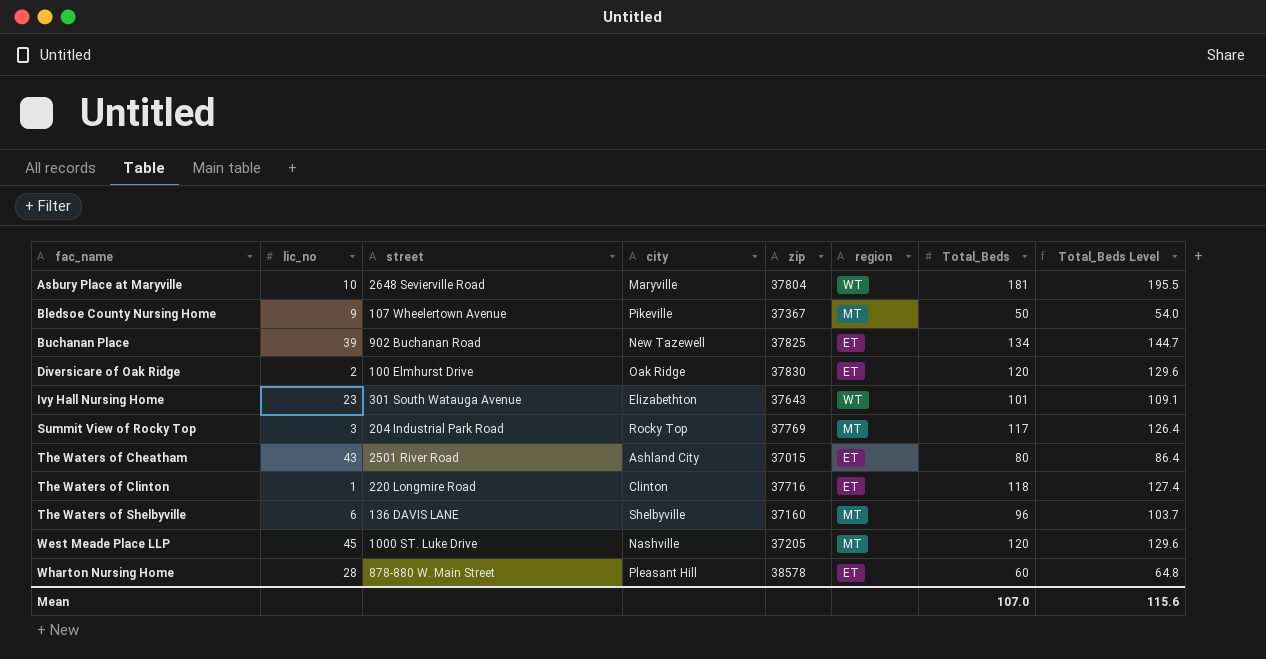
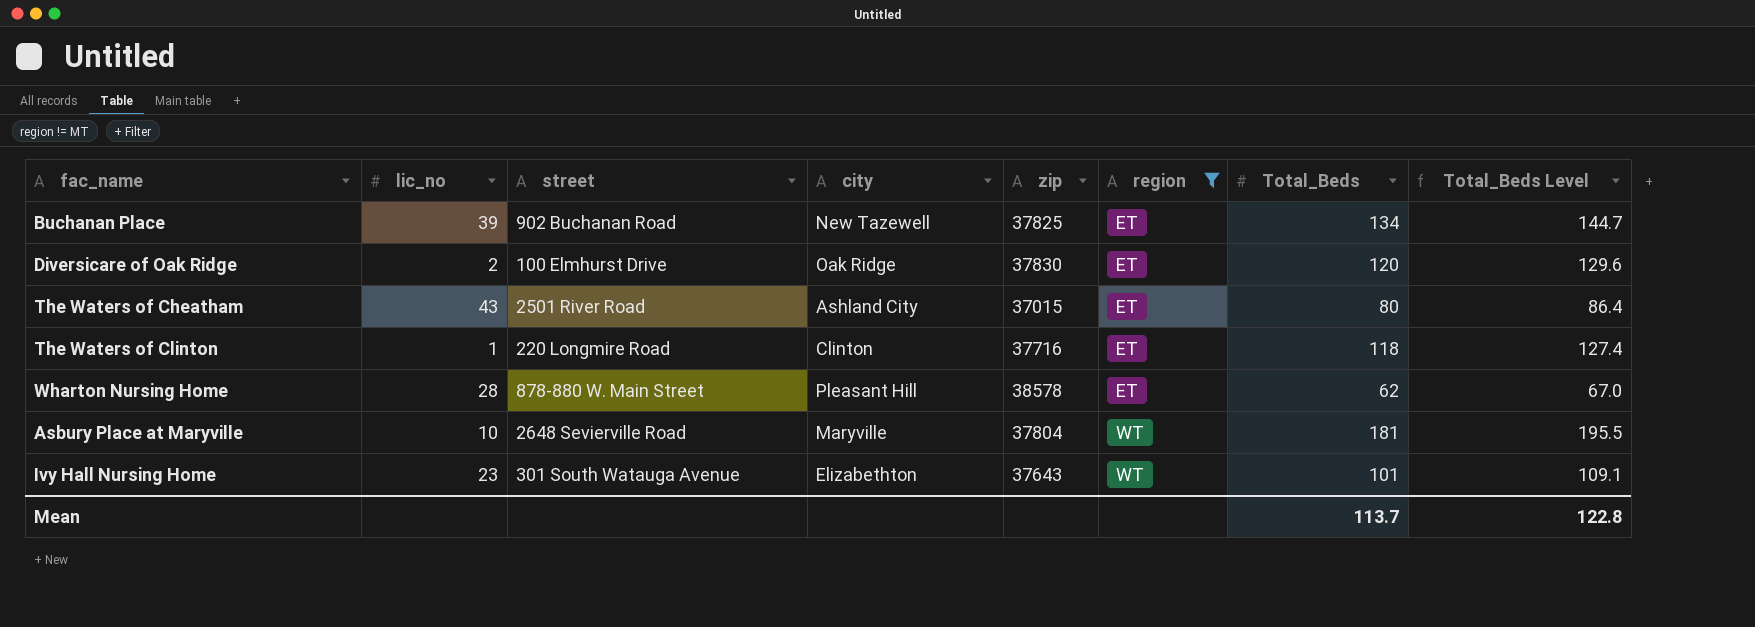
filter: none -> region != MT
row order: fac_name ascending -> region ascending
Wharton Nursing Home | Total_Beds: 60 -> 62
Wharton Nursing Home | Total_Beds Level: 64.8 -> 67.0
Mean | Total_Beds: 107.0 -> 113.7
Mean | Total_Beds Level: 115.6 -> 122.8

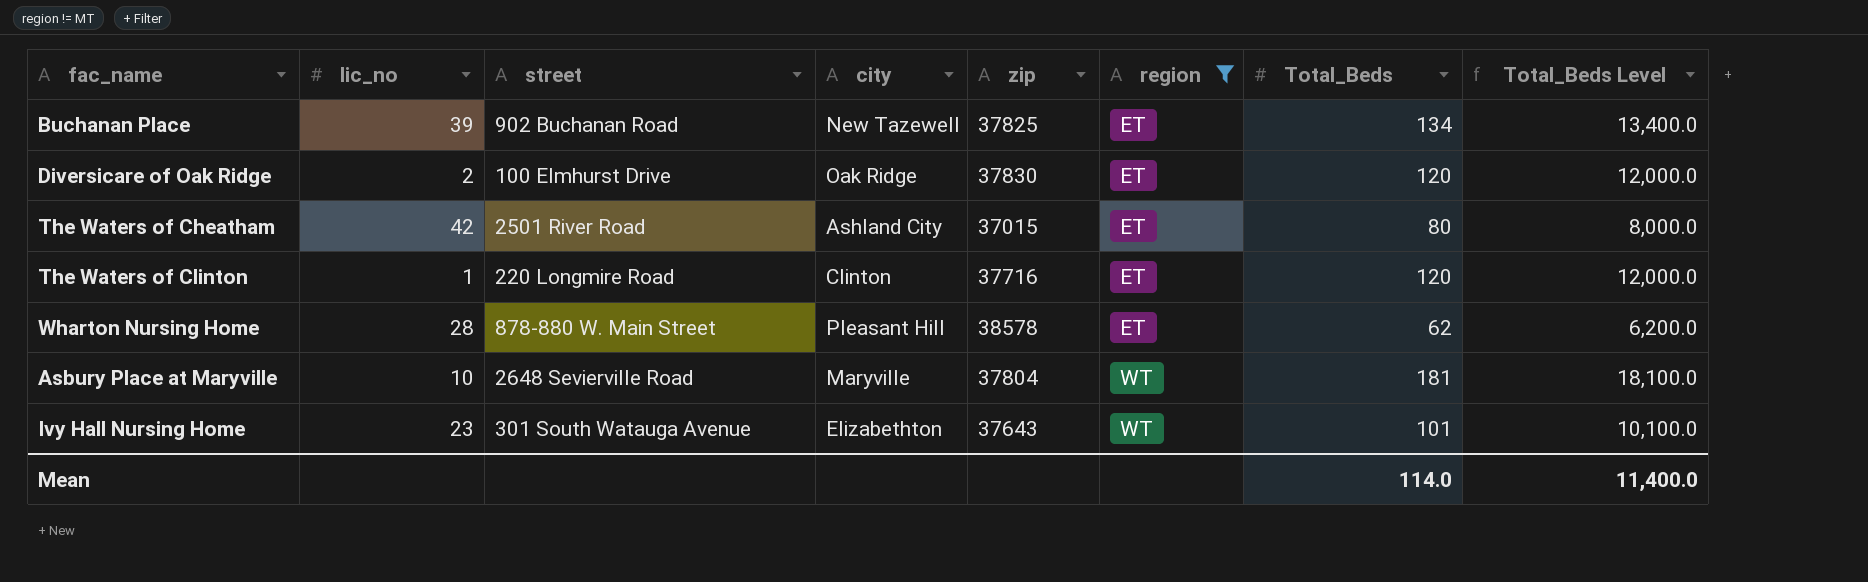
column Total_Beds Level | formula: [Total_Beds] * 1.08 -> [Total_Beds] * 100
The Waters of Cheatham | lic_no: 43 -> 42
The Waters of Clinton | Total_Beds: 118 -> 120
Mean | Total_Beds: 113.7 -> 114.0
Mean | Total_Beds Level: 122.8 -> 11,400.0

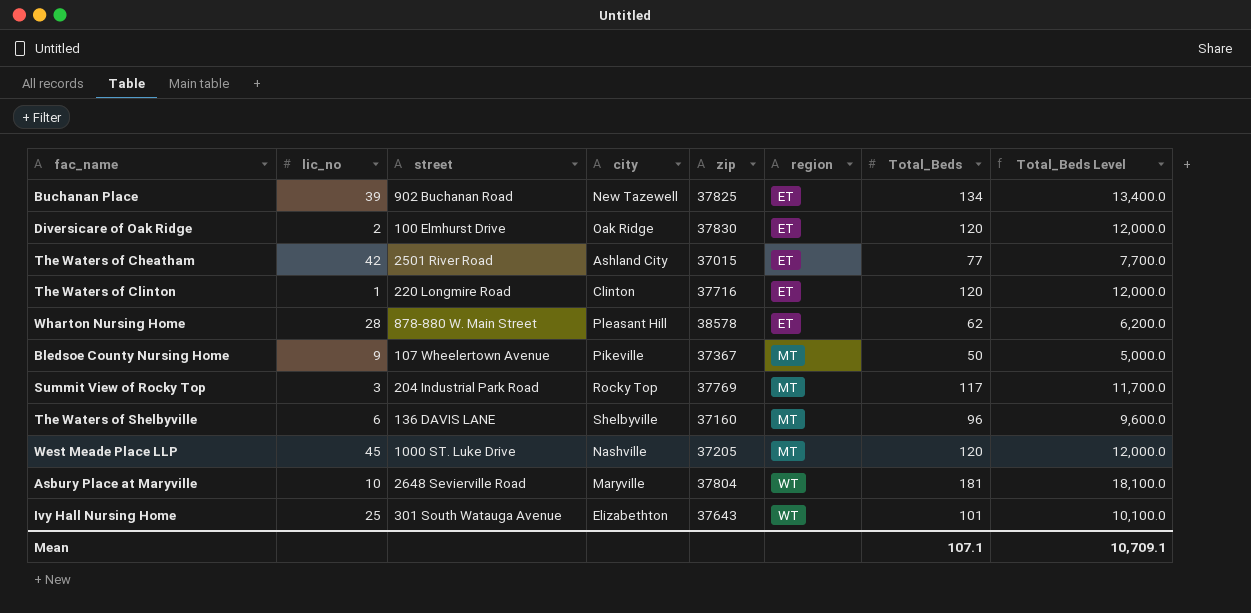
filter: region != MT -> none
The Waters of Cheatham | Total_Beds: 80 -> 77
The Waters of Cheatham | Total_Beds Level: 8,000.0 -> 7,700.0
Ivy Hall Nursing Home | lic_no: 23 -> 25
Mean | Total_Beds: 114.0 -> 107.1
Mean | Total_Beds Level: 11,400.0 -> 10,709.1

